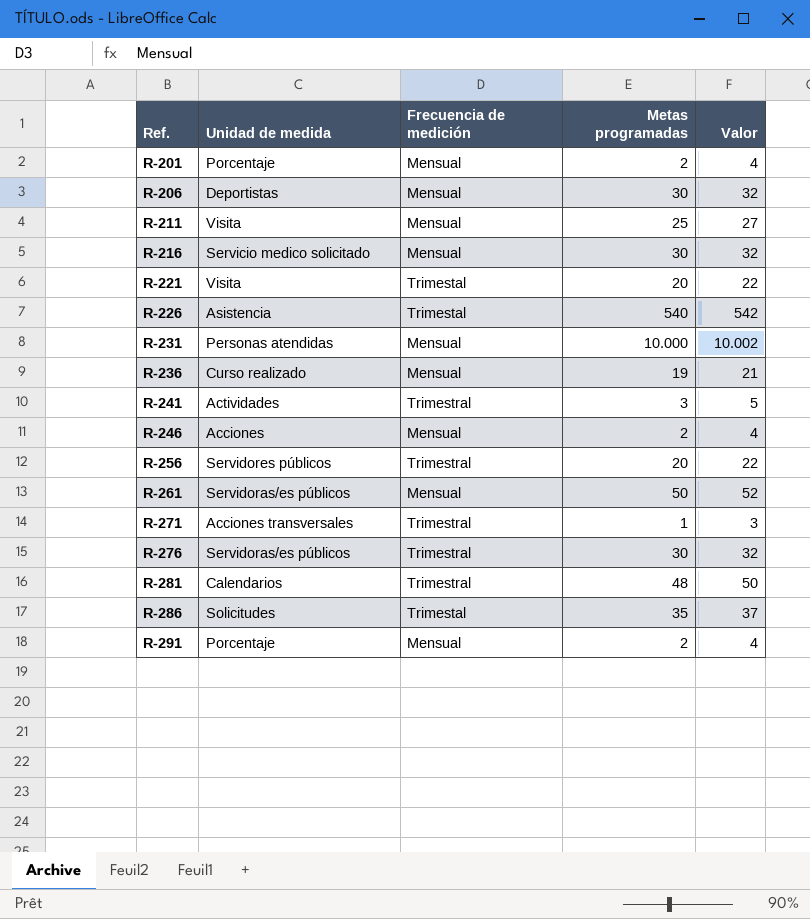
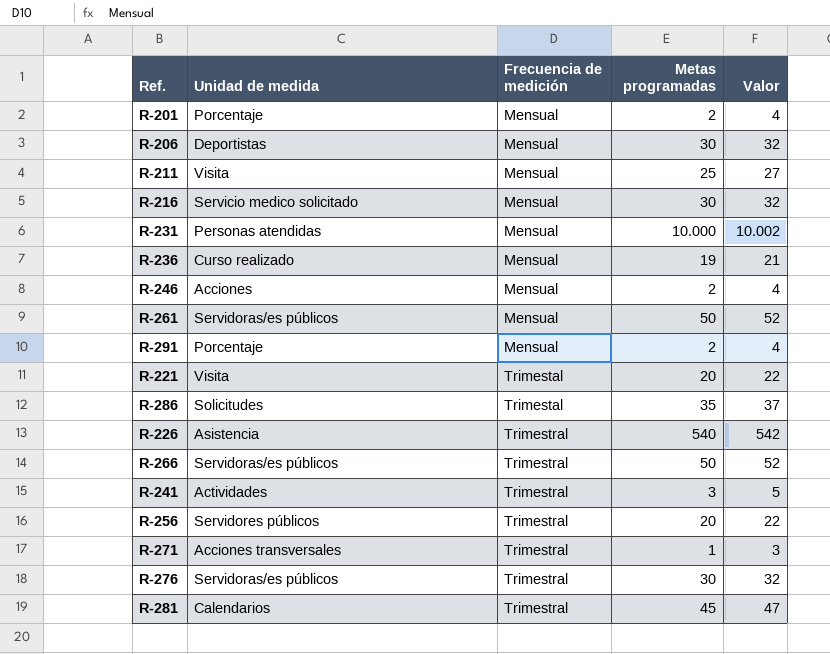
row order: Ref. ascending -> Frecuencia de medición ascending
R-226 | Frecuencia de medición: Trimestal -> Trimestral
row R-266: none -> Servidoras/es públicos | Trimestral | 50 | 52
R-281 | Metas programadas: 48 -> 45
R-281 | Valor: 50 -> 47

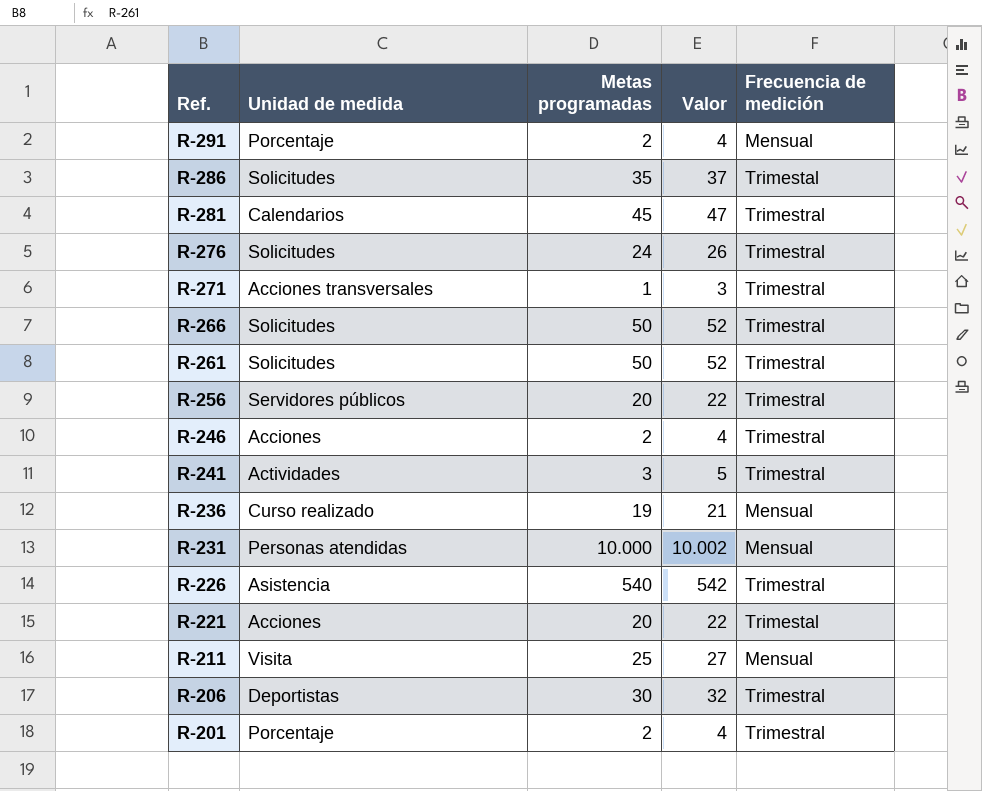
row order: Frecuencia de medición ascending -> Ref. descending
column Frecuencia de medición | position: 3 -> 5
row R-216: Servicio medico solicitado | Mensual | 30 | 32 -> none
R-276 | Unidad de medida: Servidoras/es públicos -> Solicitudes
R-276 | Metas programadas: 30 -> 24
R-276 | Valor: 32 -> 26
R-266 | Unidad de medida: Servidoras/es públicos -> Solicitudes
R-261 | Unidad de medida: Servidoras/es públicos -> Solicitudes
R-261 | Frecuencia de medición: Mensual -> Trimestral
R-246 | Frecuencia de medición: Mensual -> Trimestral
R-221 | Unidad de medida: Visita -> Acciones
R-206 | Frecuencia de medición: Mensual -> Trimestral
R-201 | Frecuencia de medición: Mensual -> Trimestral

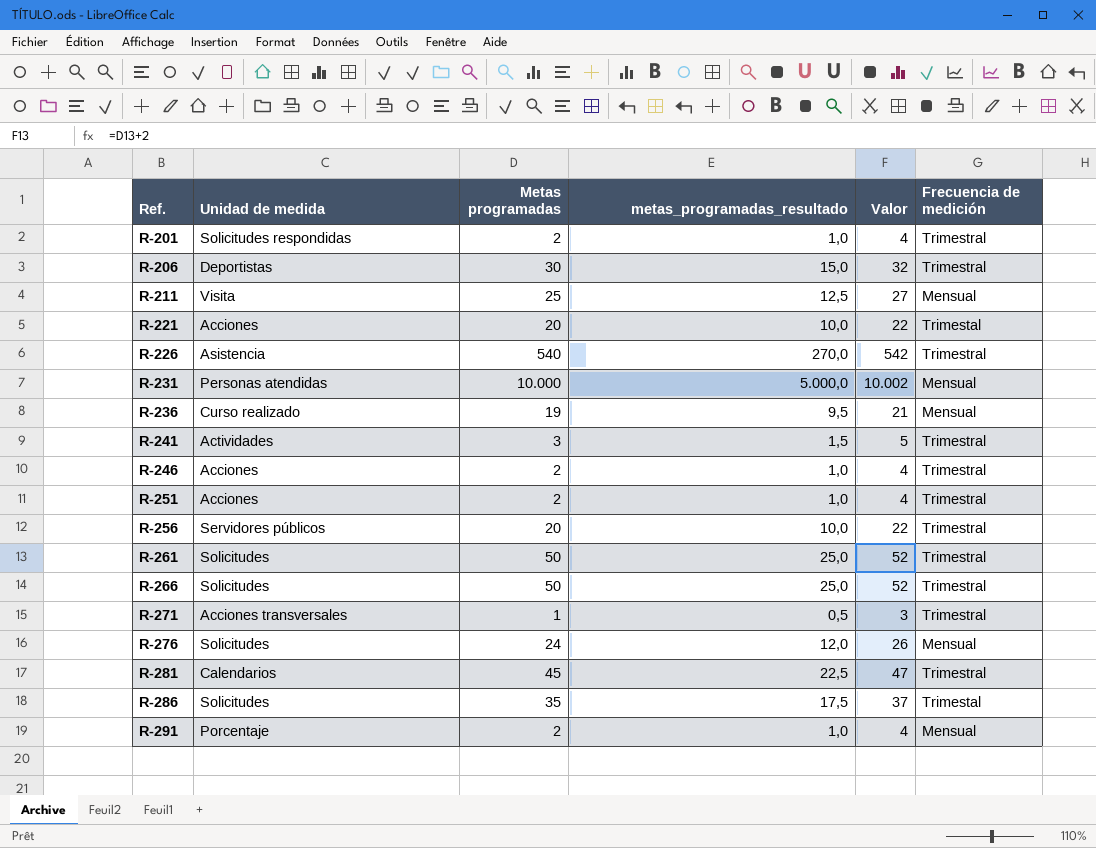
row order: Ref. descending -> Ref. ascending
column metas_programadas_resultado | formula: none -> [Metas programadas] * 0,5
R-201 | Unidad de medida: Porcentaje -> Solicitudes respondidas
row R-251: none -> Acciones | 2 | 1,0 | 4 | Trimestral
R-276 | Frecuencia de medición: Trimestral -> Mensual

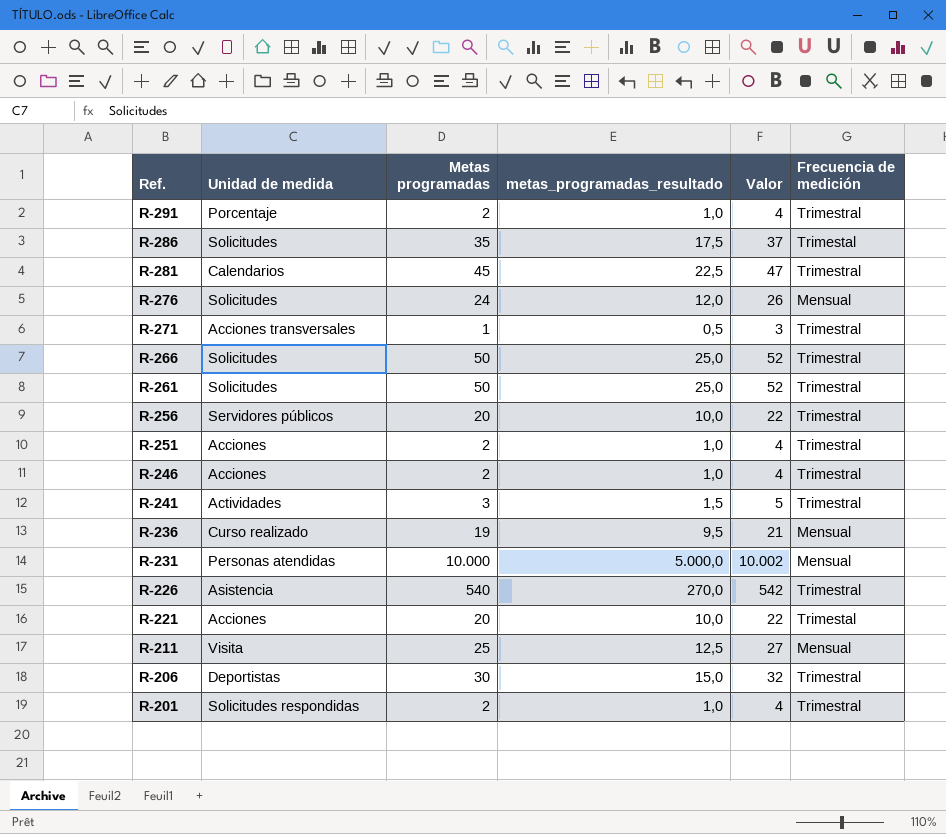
row order: Ref. ascending -> Ref. descending
R-291 | Frecuencia de medición: Mensual -> Trimestral

